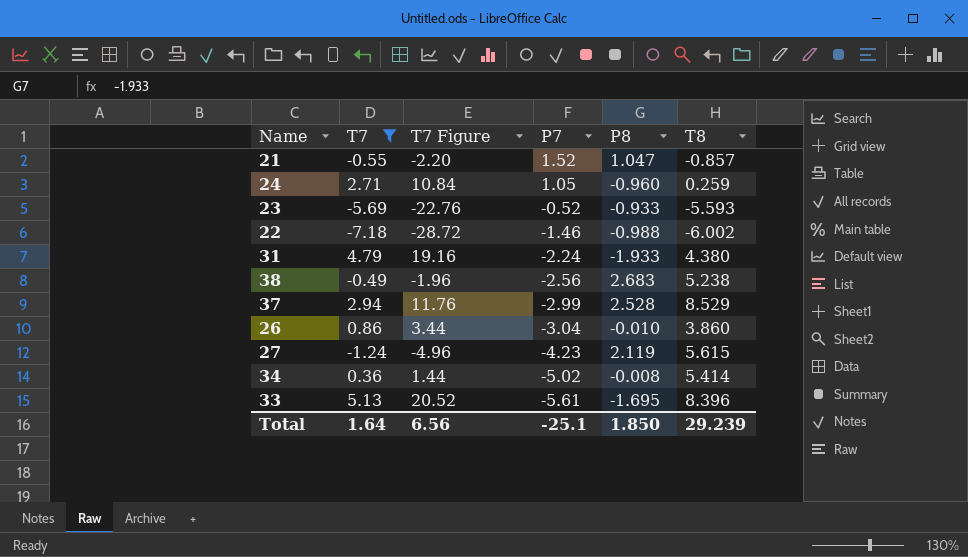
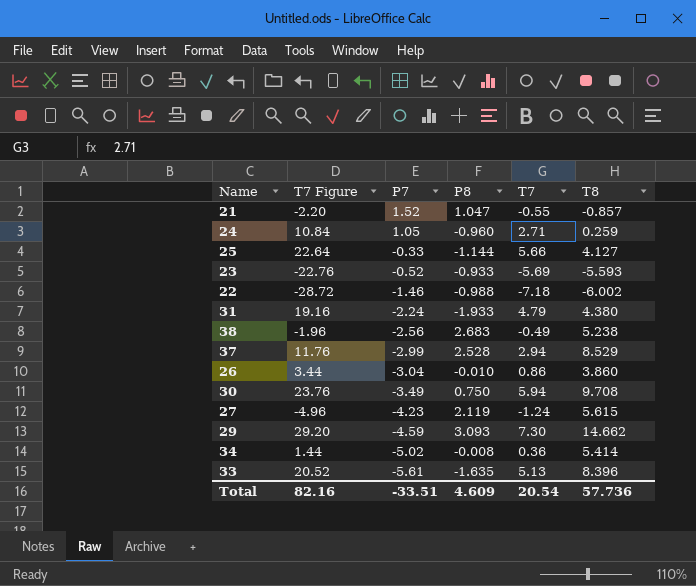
filter: T7 <= 5.13 -> none
column T7 | position: 2 -> 5
33 | P8: -1.695 -> -1.635
Total | T7 Figure: 6.56 -> 82.16
Total | P7: -25.1 -> -33.51
Total | P8: 1.850 -> 4.609
Total | T7: 1.64 -> 20.54
Total | T8: 29.239 -> 57.736

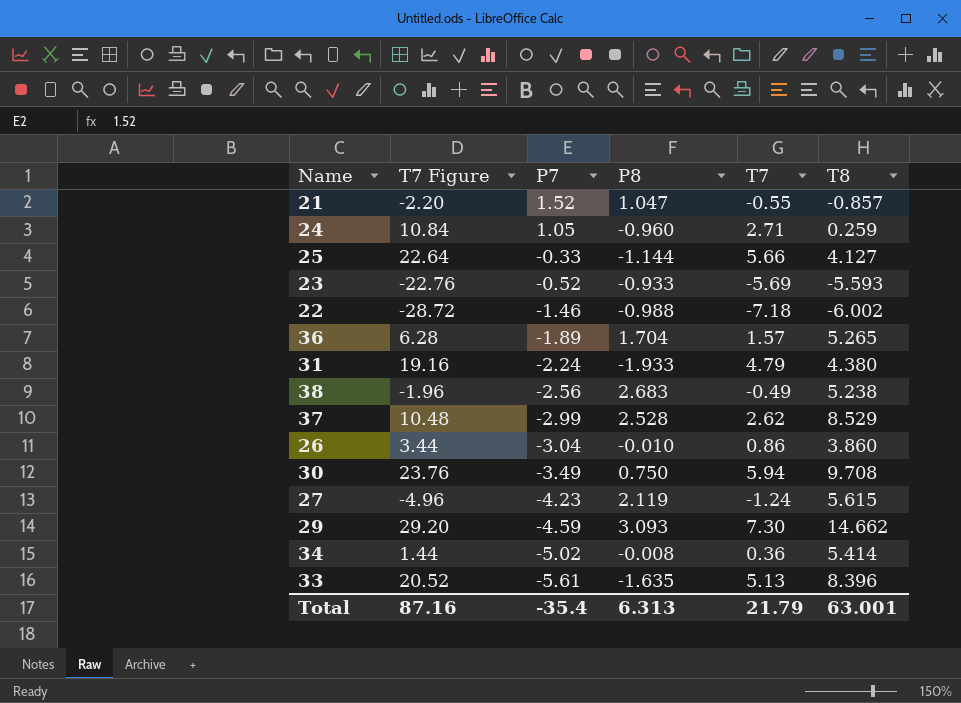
row 36: none -> 6.28 | -1.89 | 1.704 | 1.57 | 5.265
37 | T7 Figure: 11.76 -> 10.48
37 | T7: 2.94 -> 2.62
Total | T7 Figure: 82.16 -> 87.16
Total | P7: -33.51 -> -35.4
Total | P8: 4.609 -> 6.313
Total | T7: 20.54 -> 21.79
Total | T8: 57.736 -> 63.001

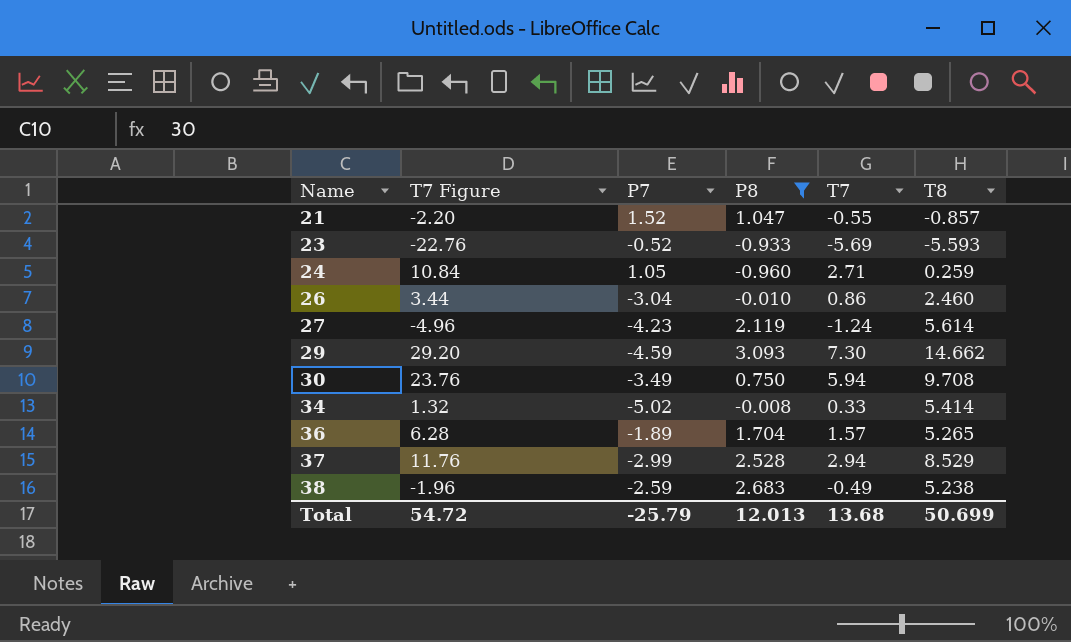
filter: none -> P8 >= -0.960
row order: P7 descending -> Name ascending
26 | T8: 3.860 -> 2.460
27 | T8: 5.615 -> 5.614
34 | T7 Figure: 1.44 -> 1.32
34 | T7: 0.36 -> 0.33
37 | T7 Figure: 10.48 -> 11.76
37 | T7: 2.62 -> 2.94
38 | P7: -2.56 -> -2.59
Total | T7 Figure: 87.16 -> 54.72
Total | P7: -35.4 -> -25.79
Total | P8: 6.313 -> 12.013
Total | T7: 21.79 -> 13.68
Total | T8: 63.001 -> 50.699

